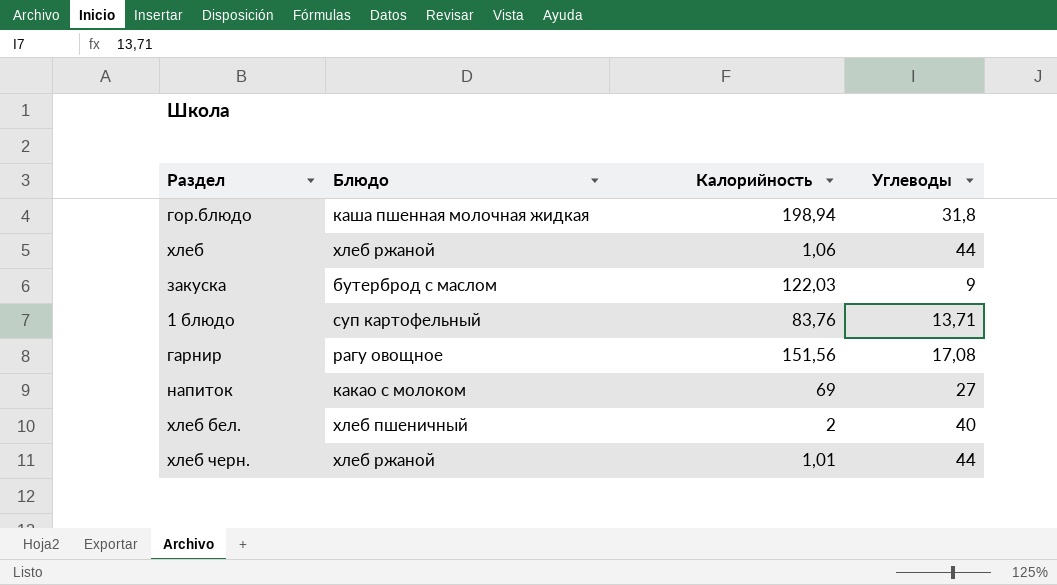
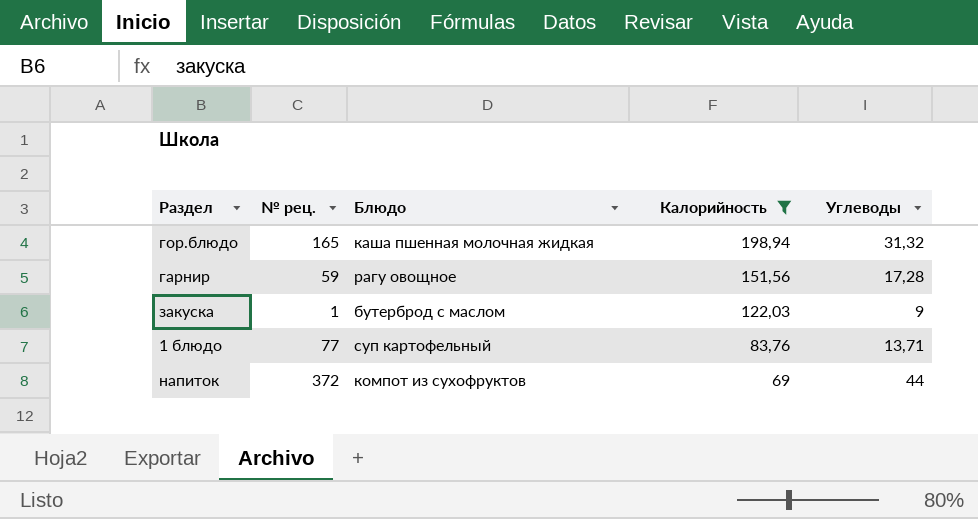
filter: none -> Калорийность >= 69
row order: none -> Калорийность descending
column № рец. | position: none -> 2
гор.блюдо | Углеводы: 31,8 -> 31,32
гарнир | Углеводы: 17,08 -> 17,28
напиток | Блюдо: какао с молоком -> компот из сухофруктов
напиток | Углеводы: 27 -> 44

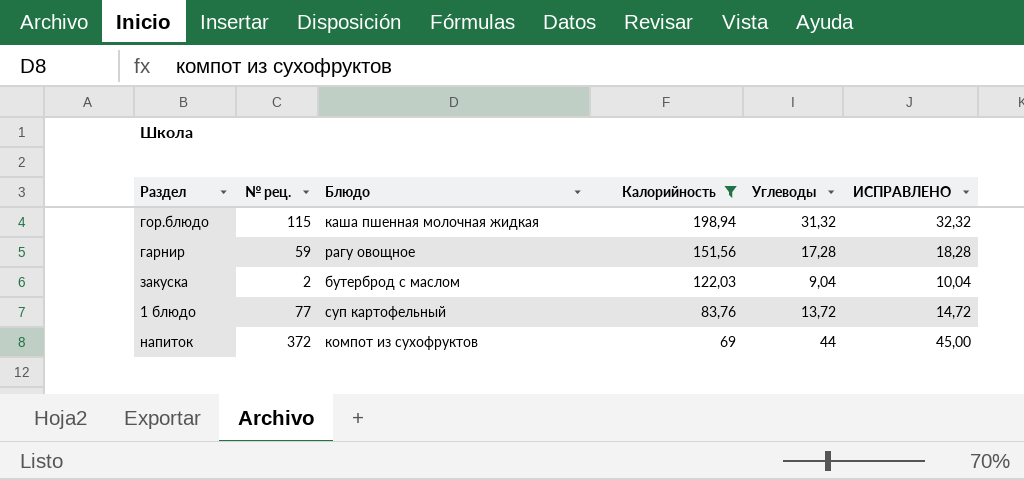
column ИСПРАВЛЕНО | formula: none -> [Углеводы] + 1
гор.блюдо | № рец.: 165 -> 115
закуска | № рец.: 1 -> 2
закуска | Углеводы: 9 -> 9,04
1 блюдо | Углеводы: 13,71 -> 13,72

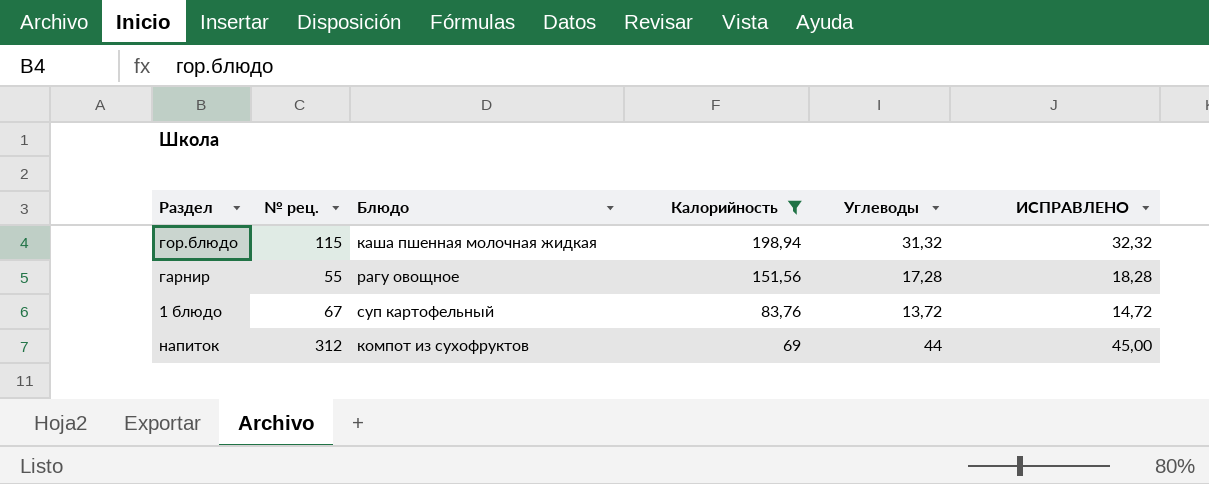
row закуска: 2 | бутерброд с маслом | 122,03 | 9,04 | 10,04 -> none
гарнир | № рец.: 59 -> 55
1 блюдо | № рец.: 77 -> 67
напиток | № рец.: 372 -> 312

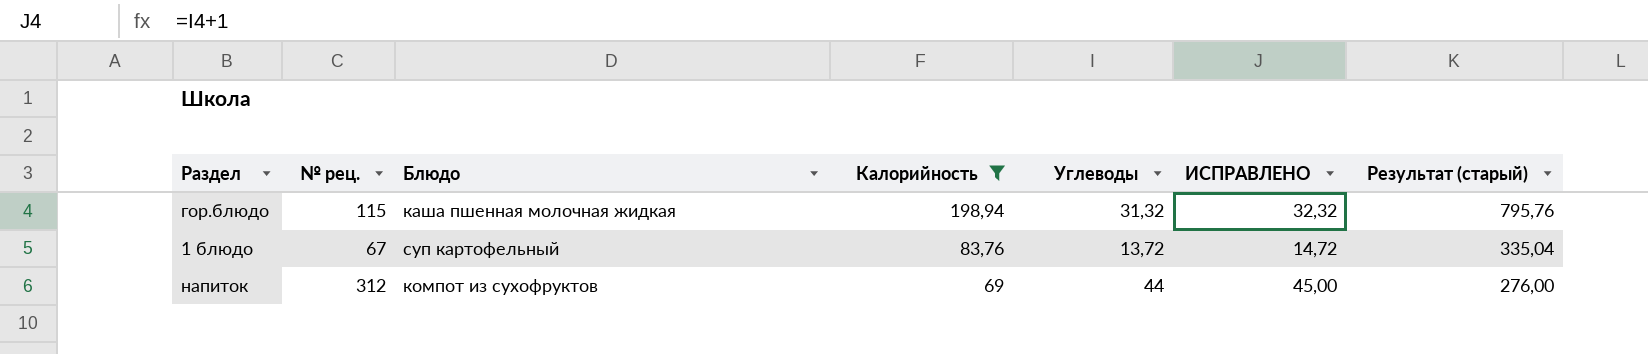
column Результат (старый) | formula: none -> [Калорийность] * 4
row гарнир: 55 | рагу овощное | 151,56 | 17,28 | 18,28 -> none

